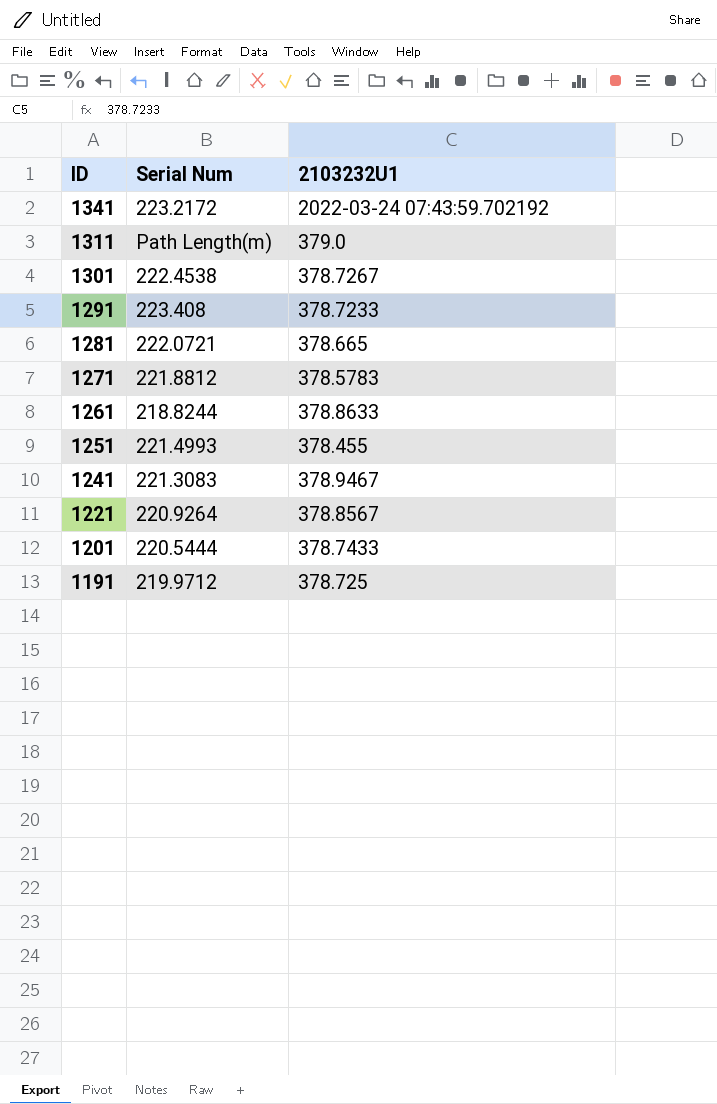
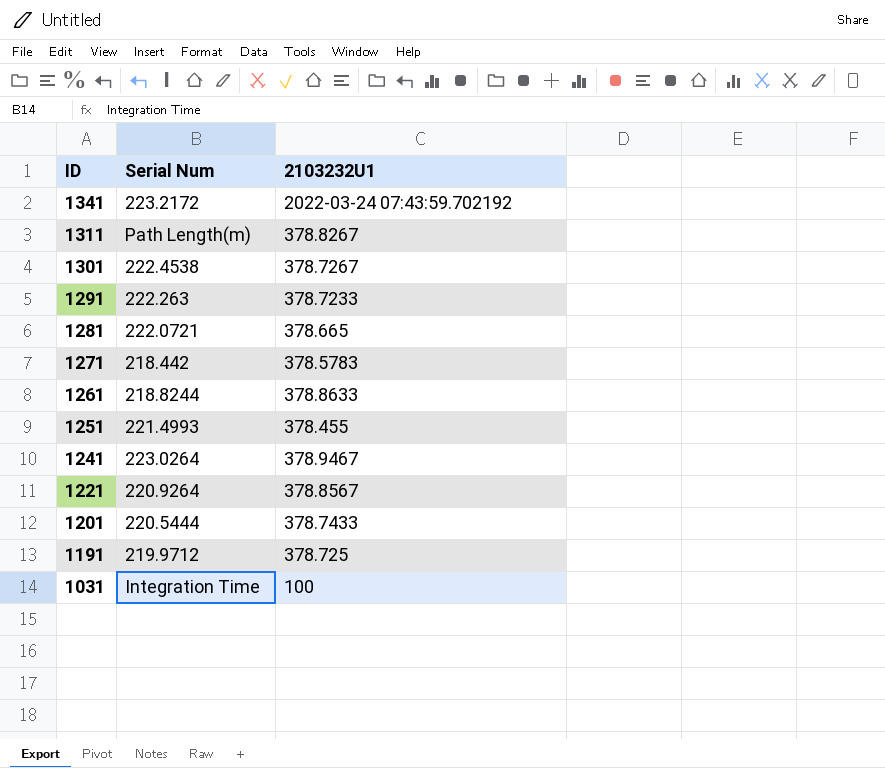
1311 | 2103232U1: 379.0 -> 378.8267
1291 | Serial Num: 223.408 -> 222.263
1271 | Serial Num: 221.8812 -> 218.442
1241 | Serial Num: 221.3083 -> 223.0264
row 1031: none -> Integration Time | 100

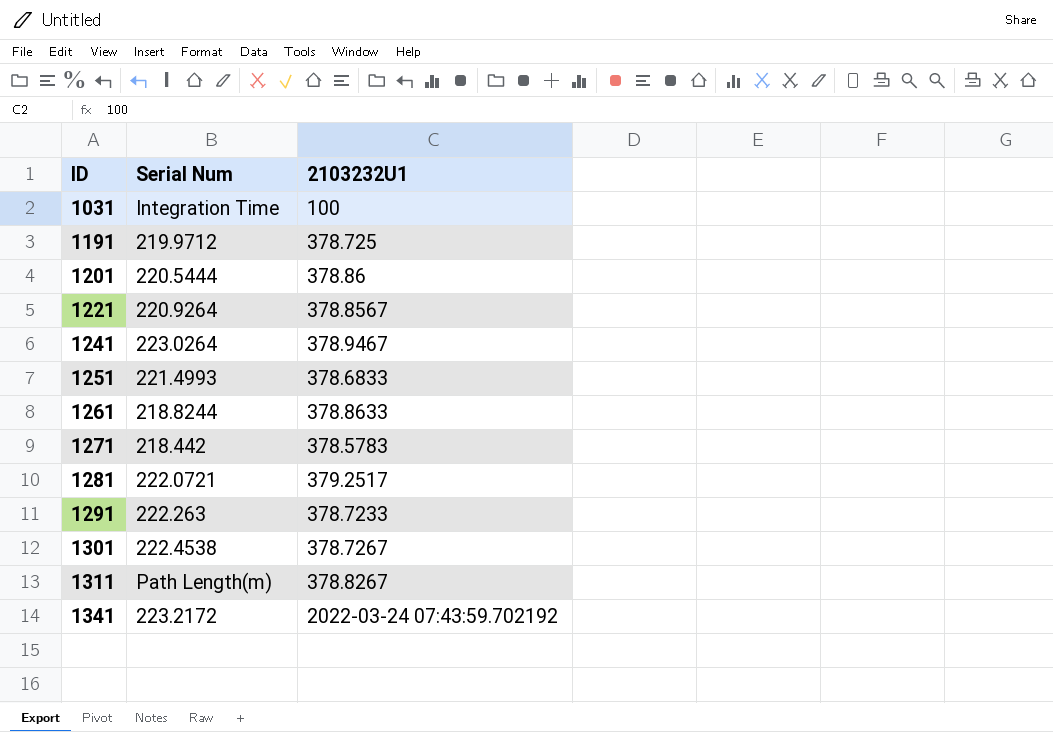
row order: ID descending -> ID ascending
1201 | 2103232U1: 378.7433 -> 378.86
1251 | 2103232U1: 378.455 -> 378.6833
1281 | 2103232U1: 378.665 -> 379.2517

